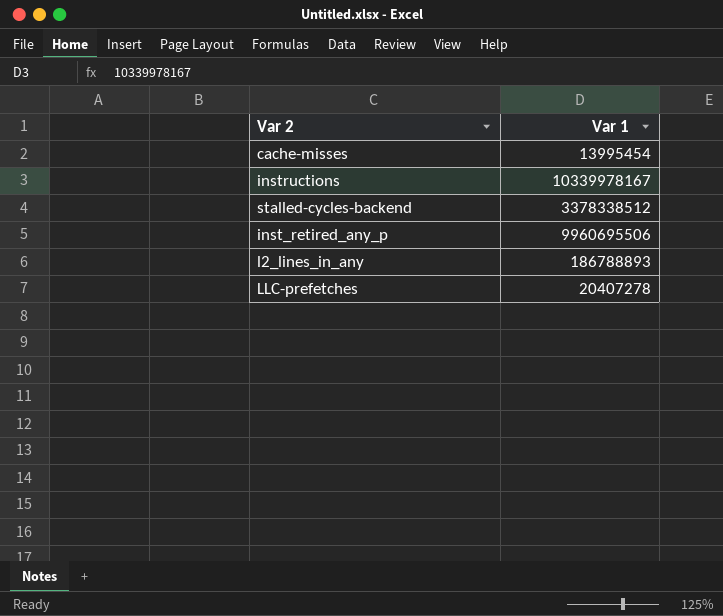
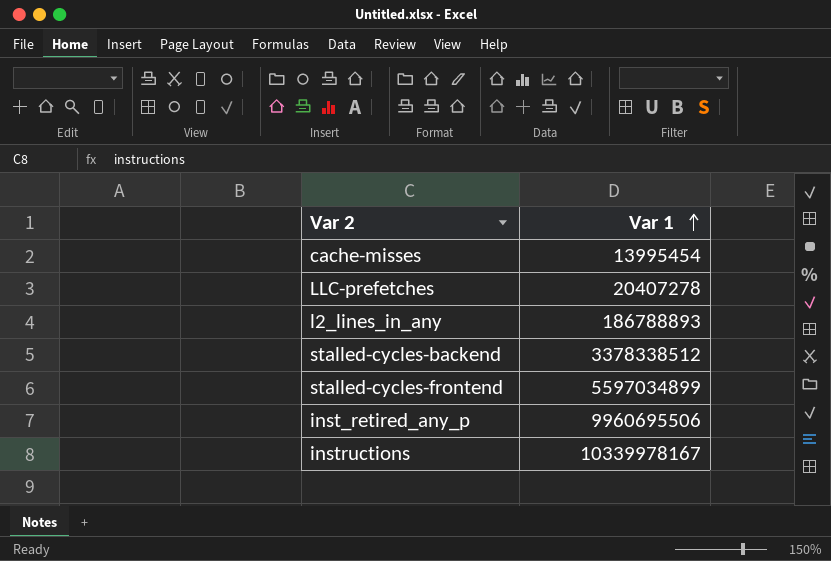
row order: none -> Var 1 ascending
row stalled-cycles-frontend: none -> 5597034899

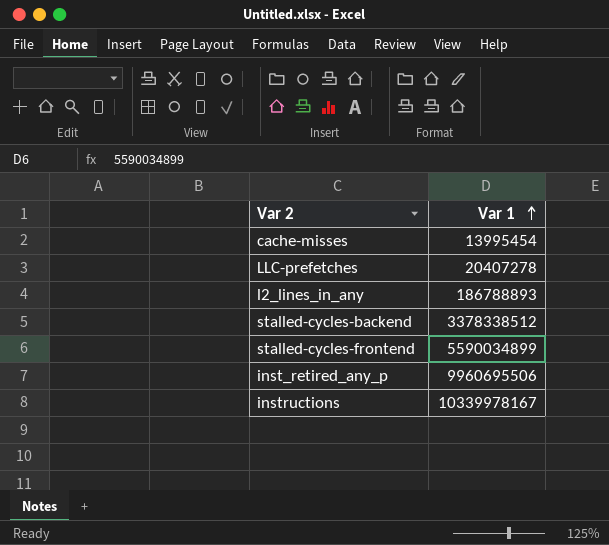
stalled-cycles-frontend | Var 1: 5597034899 -> 5590034899

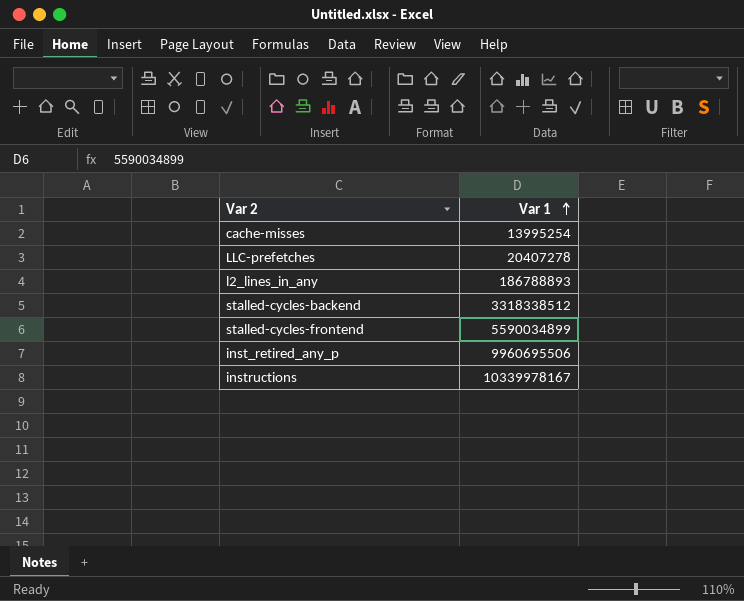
cache-misses | Var 1: 13995454 -> 13995254
stalled-cycles-backend | Var 1: 3378338512 -> 3318338512

